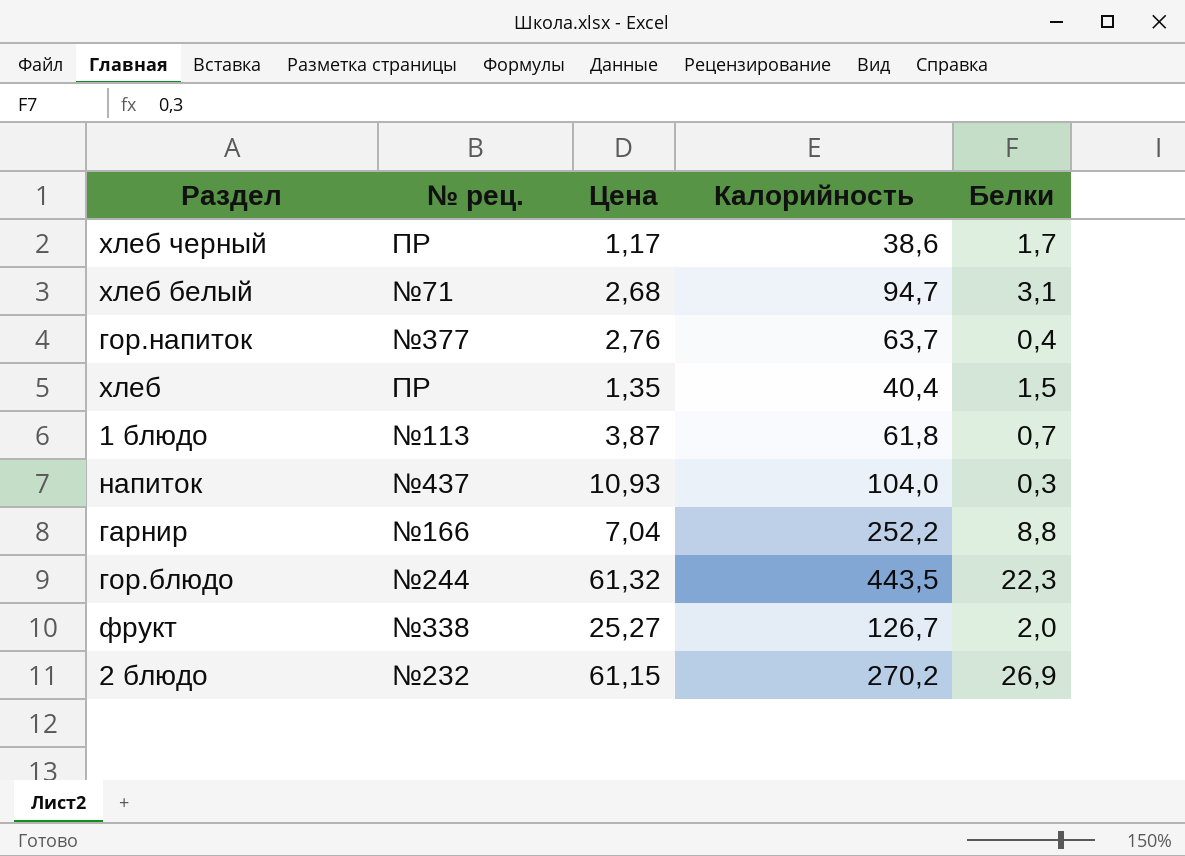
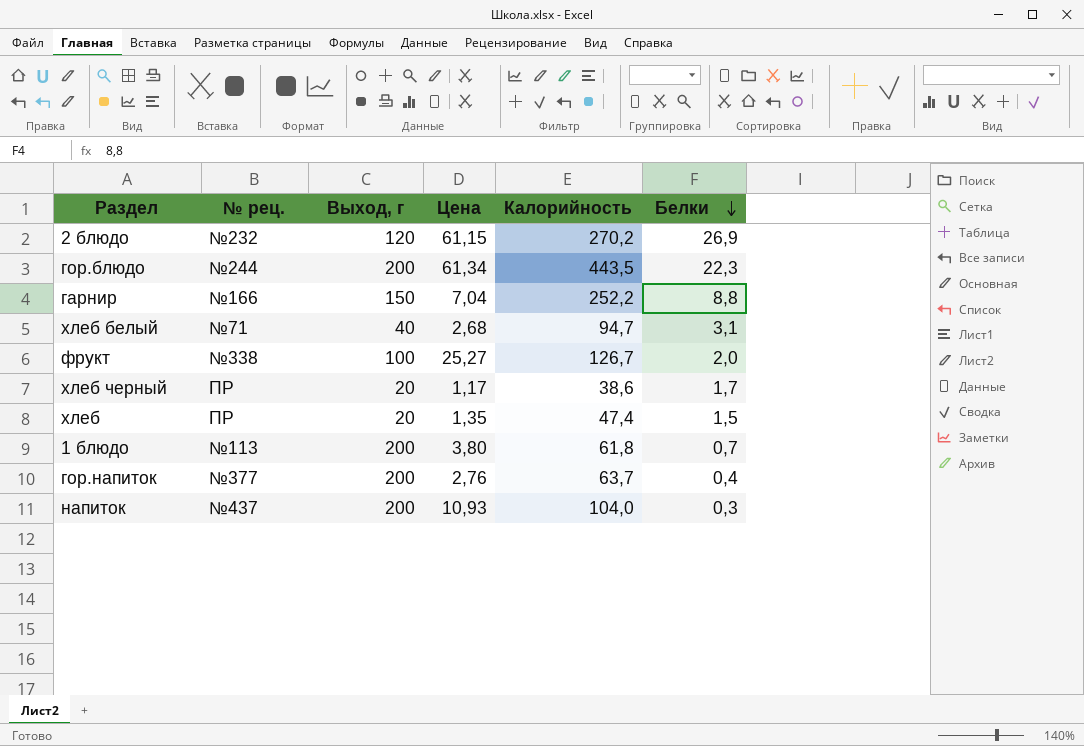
row order: none -> Белки descending
column Выход, г | position: none -> 3
гор.блюдо | Цена: 61,32 -> 61,34
хлеб | Калорийность: 40,4 -> 47,4
1 блюдо | Цена: 3,87 -> 3,80

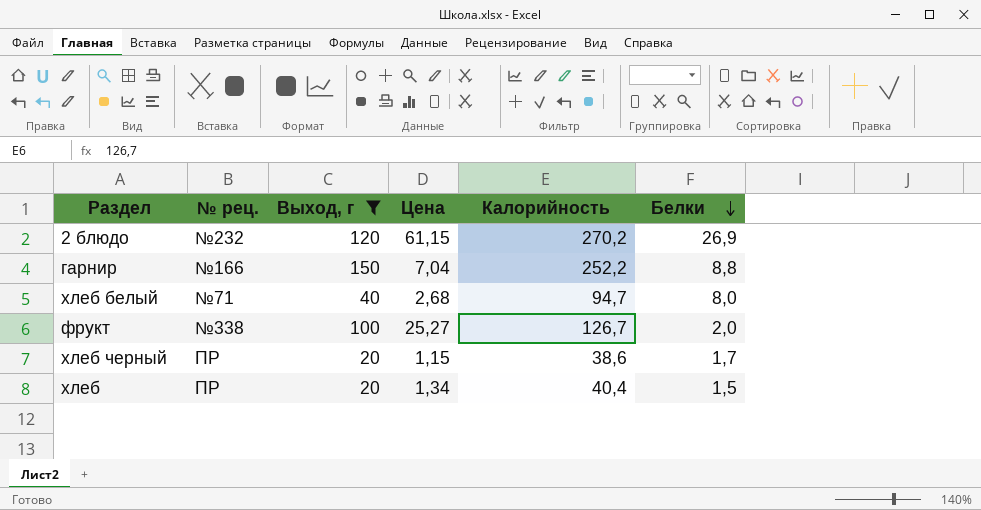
filter: none -> Выход, г != 200
хлеб белый | Белки: 3,1 -> 8,0
хлеб черный | Цена: 1,17 -> 1,15
хлеб | Цена: 1,35 -> 1,34
хлеб | Калорийность: 47,4 -> 40,4

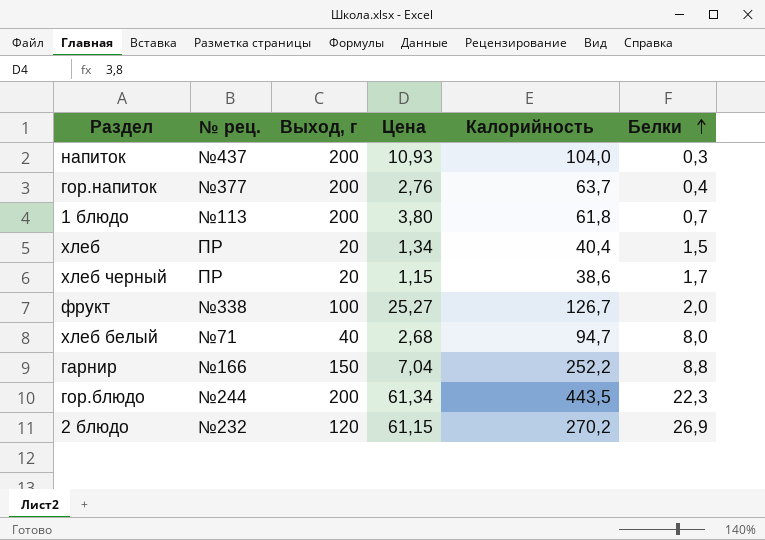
filter: Выход, г != 200 -> none
row order: Белки descending -> Белки ascending

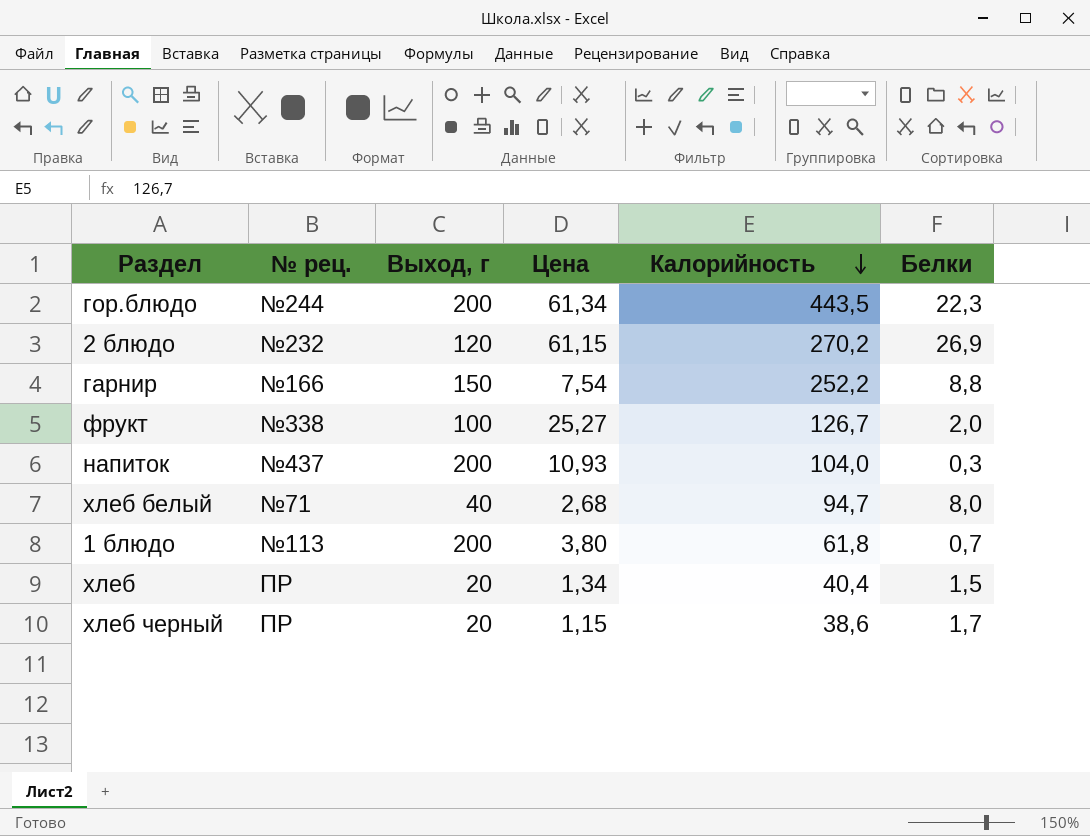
row order: Белки ascending -> Калорийность descending
row гор.напиток: №377 | 200 | 2,76 | 63,7 | 0,4 -> none
гарнир | Цена: 7,04 -> 7,54

